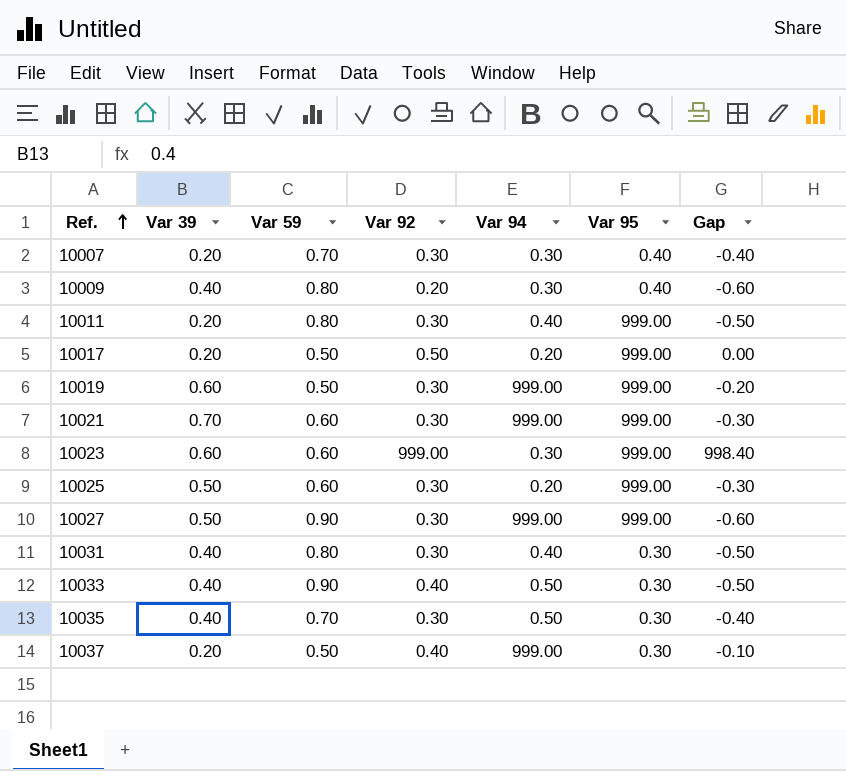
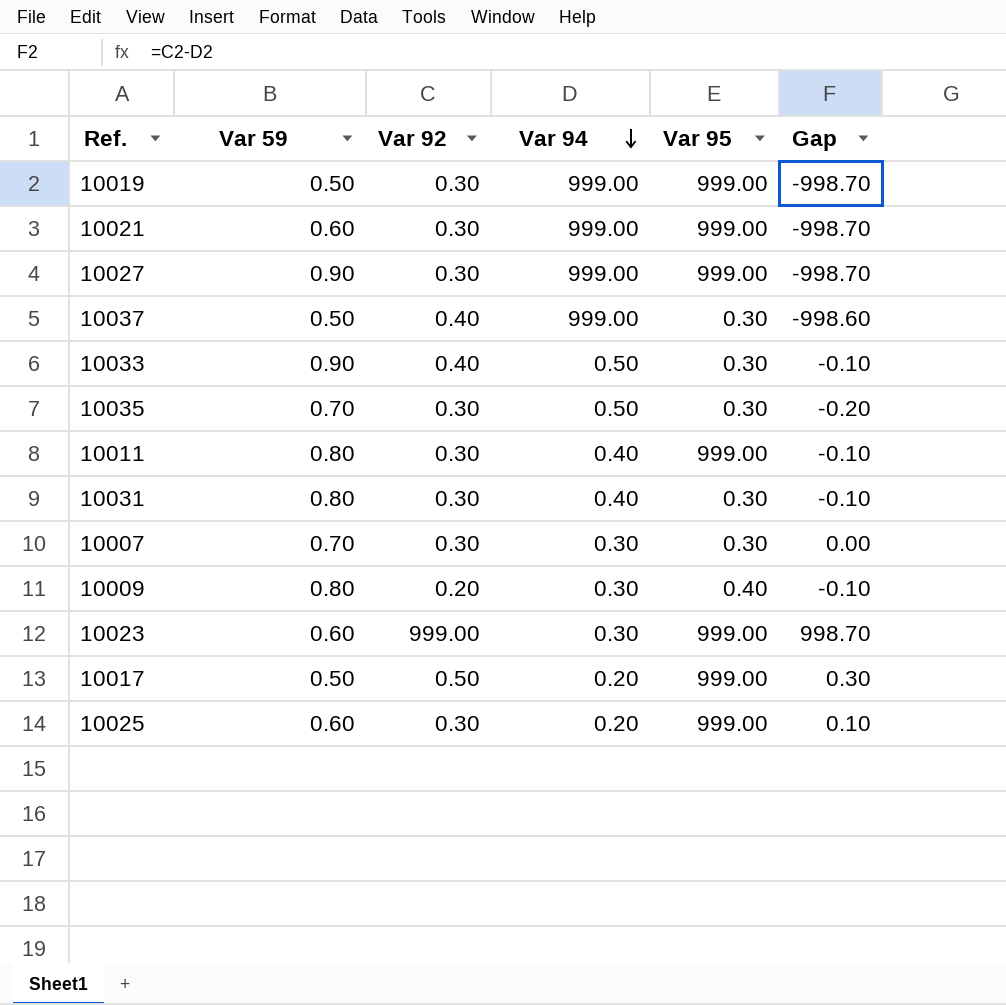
row order: Ref. ascending -> Var 94 descending
column Var 39 | position: 2 -> none
column Gap | formula: [Var 92] - [Var 59] -> [Var 92] - [Var 94]
10007 | Var 95: 0.40 -> 0.30

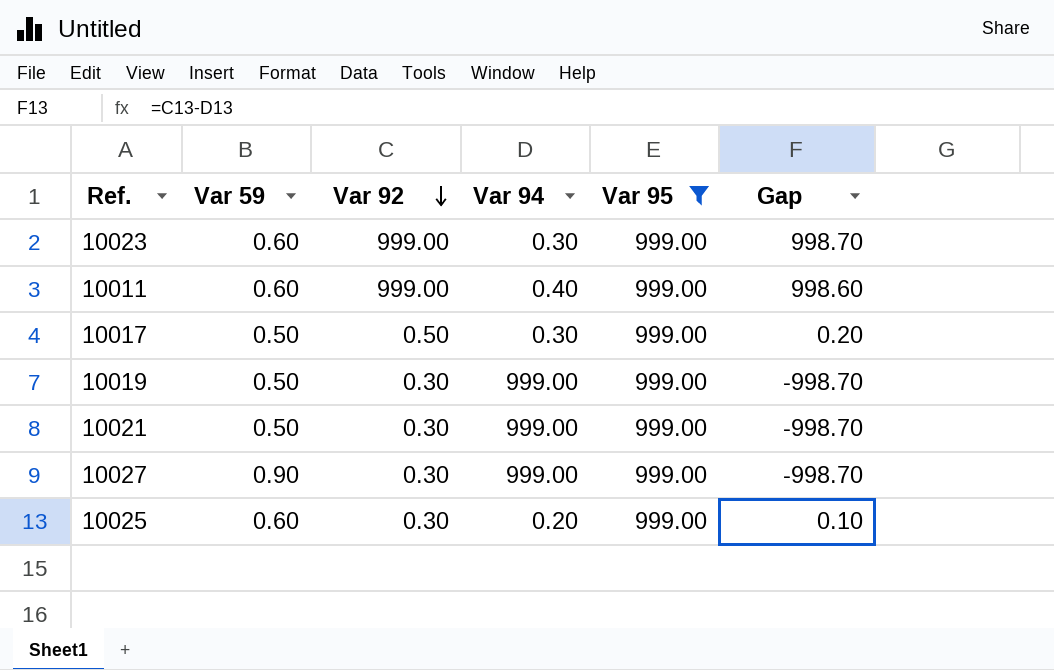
filter: none -> Var 95 = 999.00
row order: Var 94 descending -> Var 92 descending
10011 | Var 59: 0.80 -> 0.60
10011 | Var 92: 0.30 -> 999.00
10011 | Gap: -0.10 -> 998.60
10017 | Var 94: 0.20 -> 0.30
10017 | Gap: 0.30 -> 0.20
10021 | Var 59: 0.60 -> 0.50

